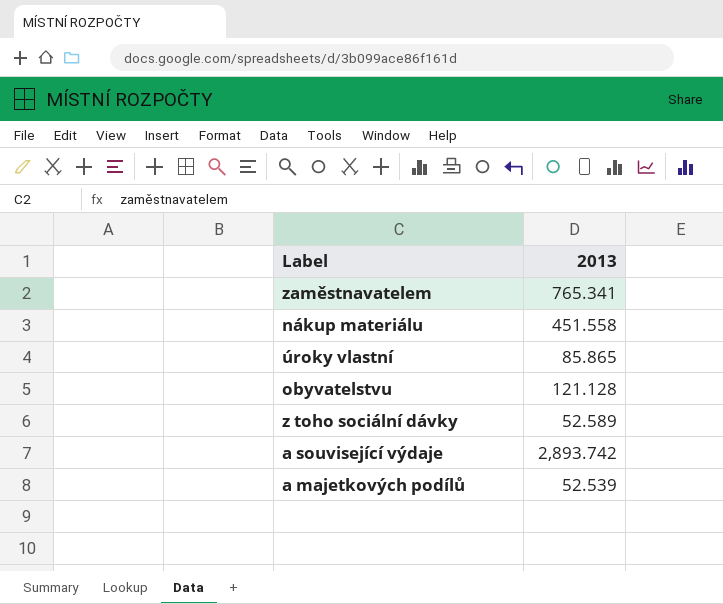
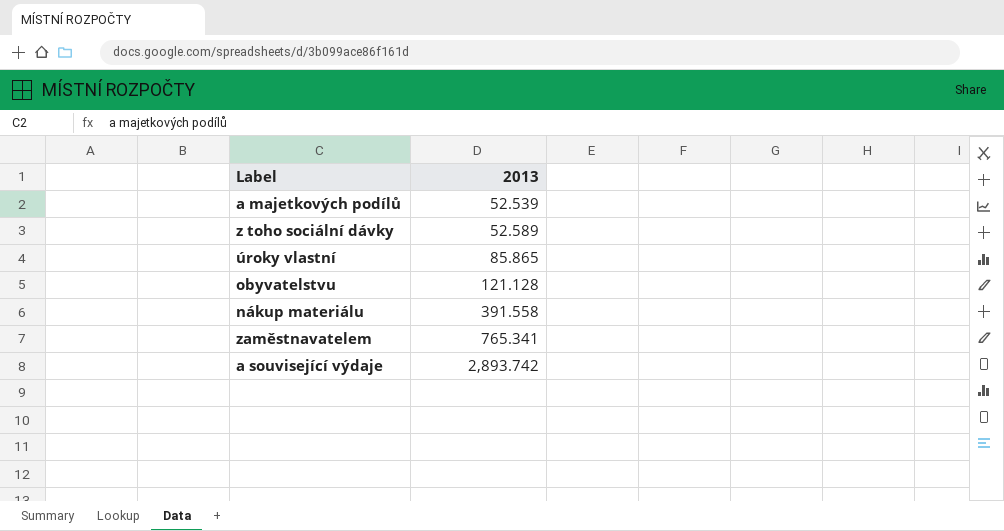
row order: none -> 2013 ascending
nákup materiálu | 2013: 451.558 -> 391.558

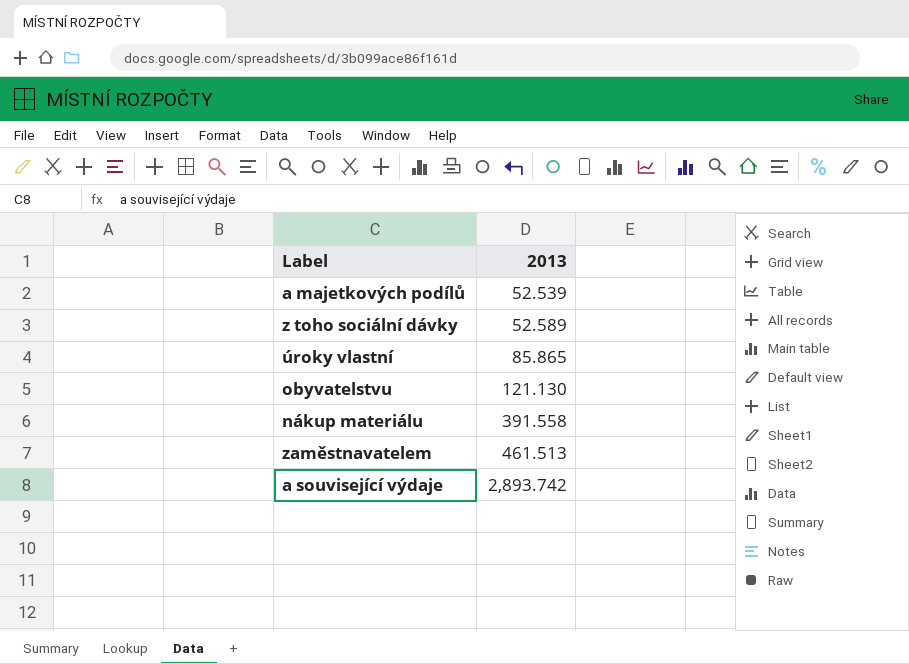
obyvatelstvu | 2013: 121.128 -> 121.130
zaměstnavatelem | 2013: 765.341 -> 461.513

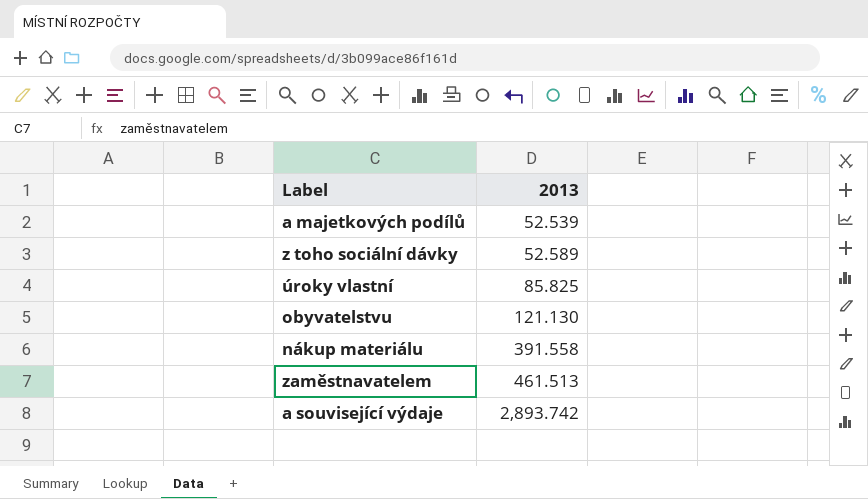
úroky vlastní | 2013: 85.865 -> 85.825

